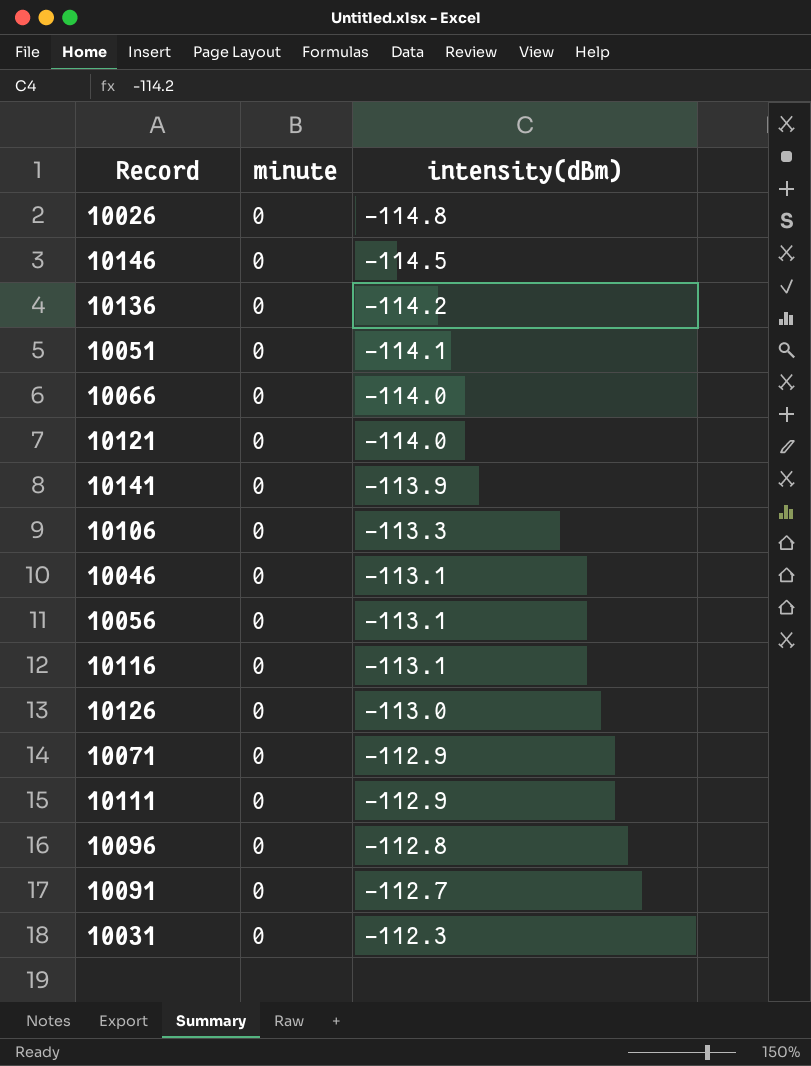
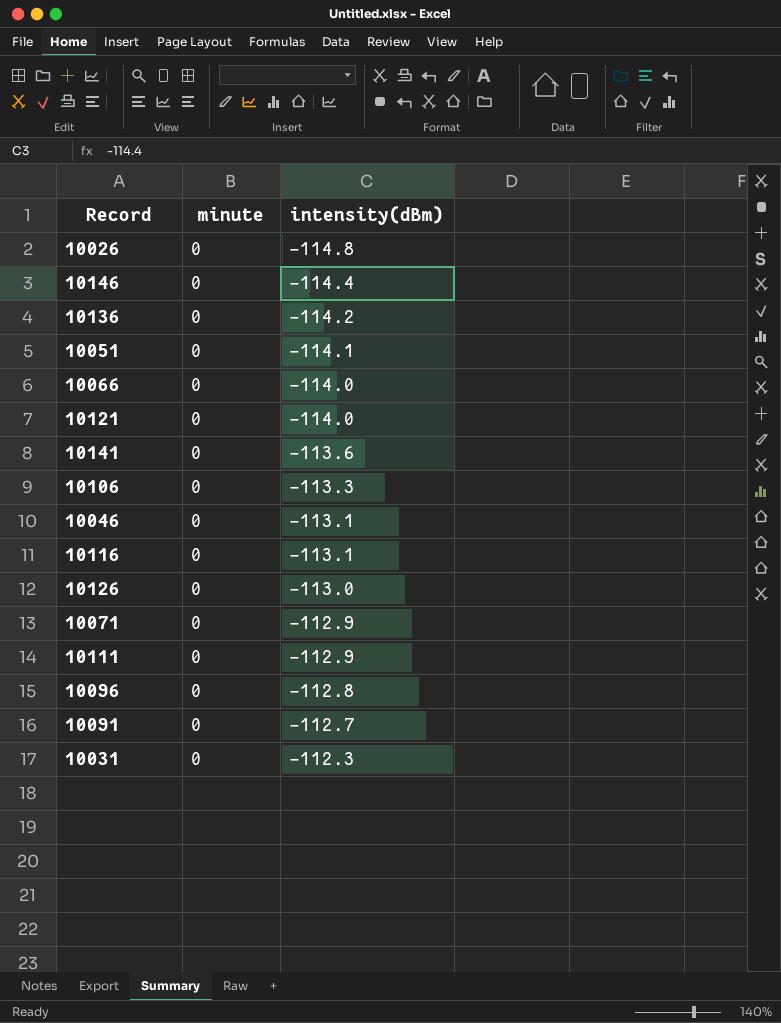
row 10056: 0 | -113.1 -> none
10146 | intensity(dBm): -114.5 -> -114.4
10141 | intensity(dBm): -113.9 -> -113.6

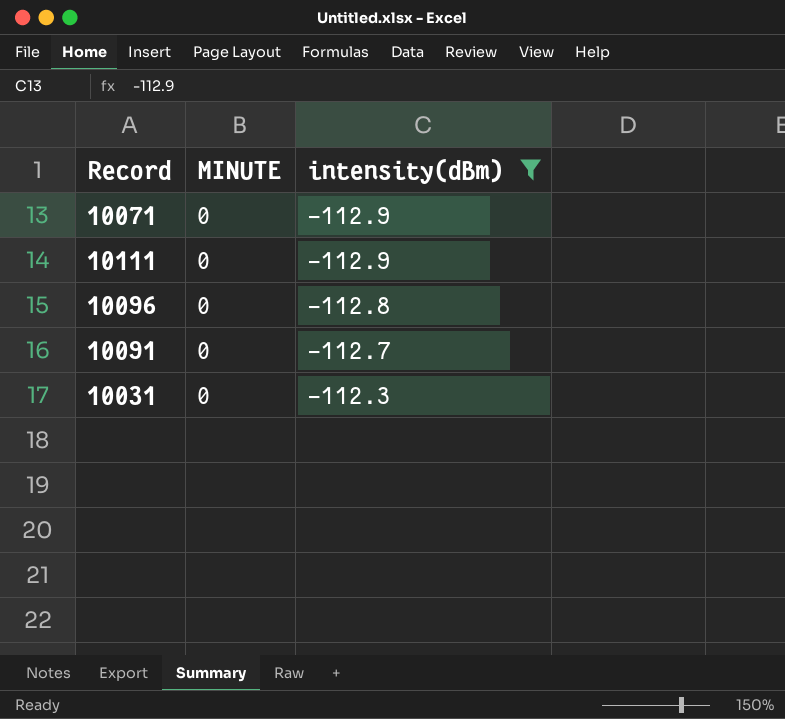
filter: none -> intensity(dBm) >= -112.9
column name: minute -> MINUTE

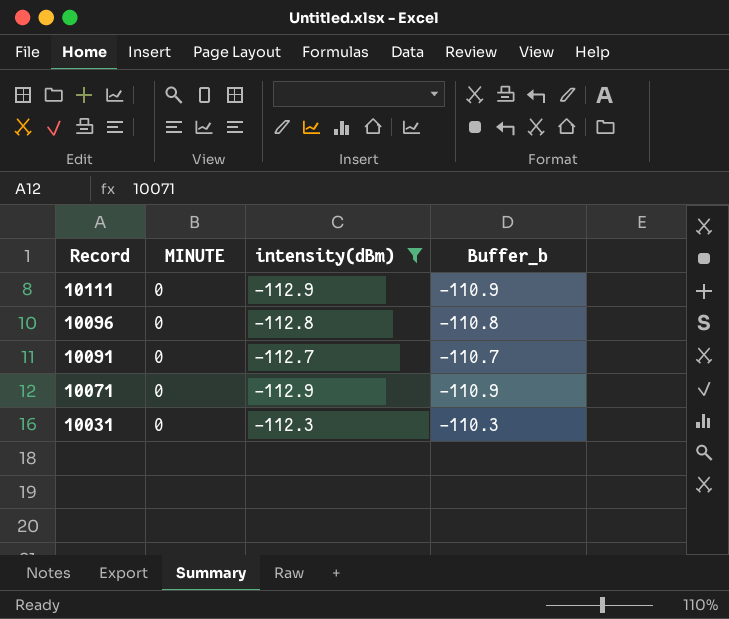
row order: intensity(dBm) ascending -> Record descending
column Buffer_b | formula: none -> [intensity(dBm)] + 2

